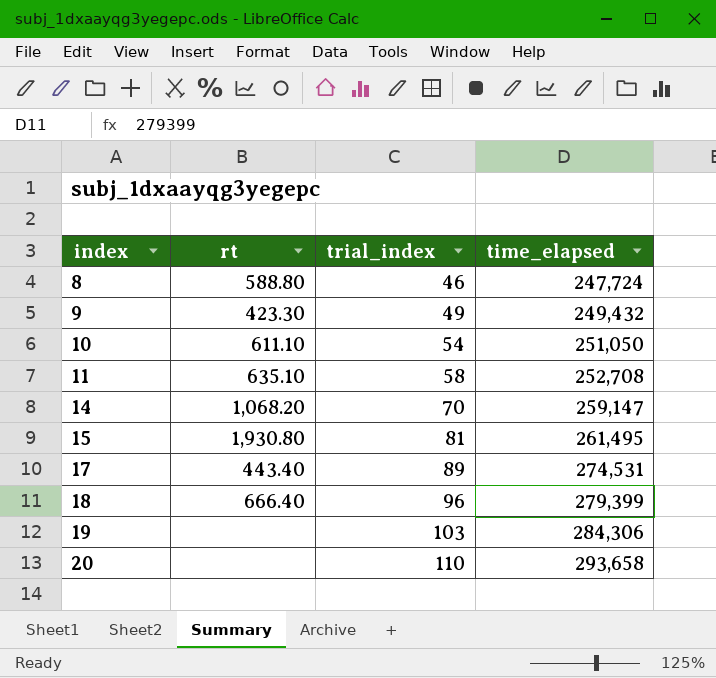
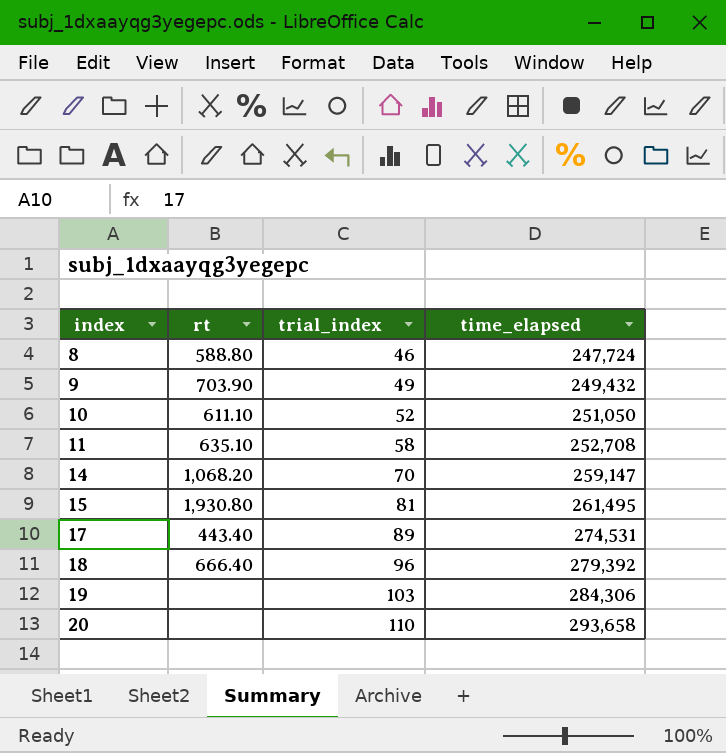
9 | rt: 423.30 -> 703.90
10 | trial_index: 54 -> 52
18 | time_elapsed: 279,399 -> 279,392

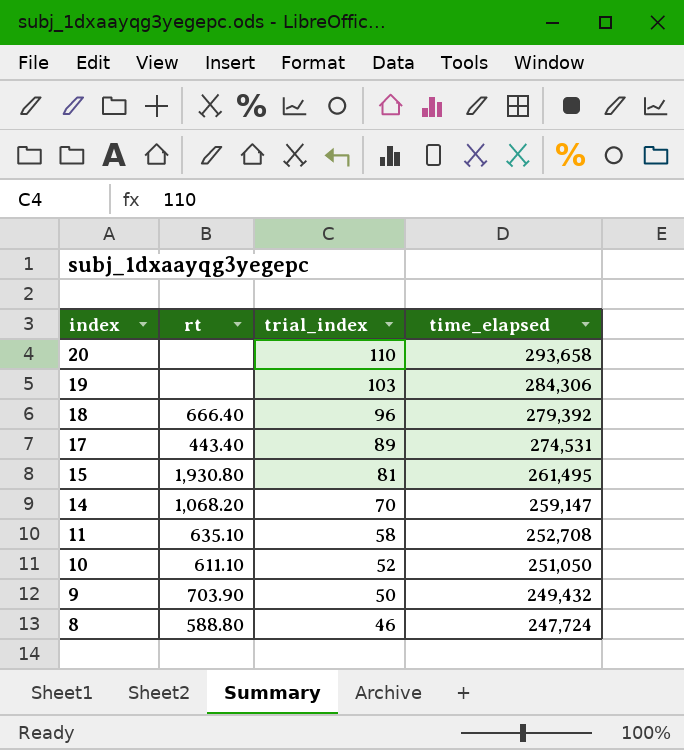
row order: index ascending -> index descending
9 | trial_index: 49 -> 50

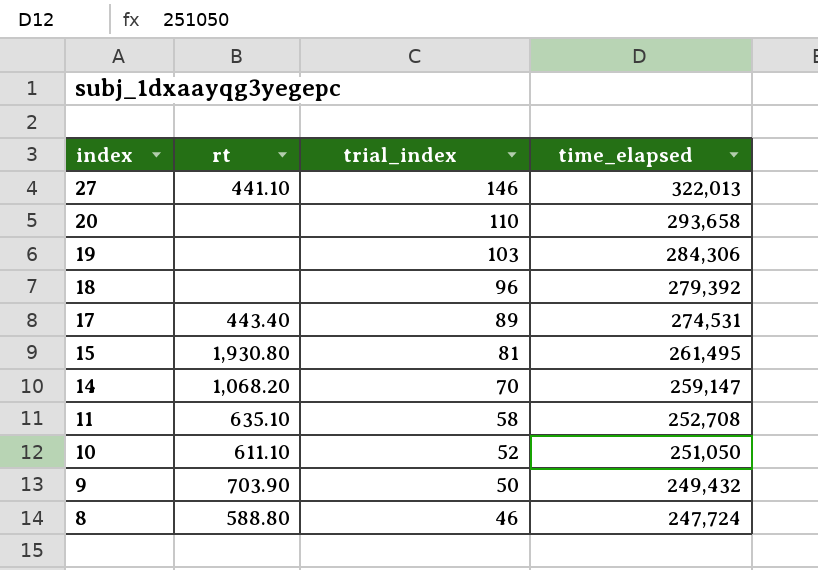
row 27: none -> 441.10 | 146 | 322,013
18 | rt: 666.40 -> none

